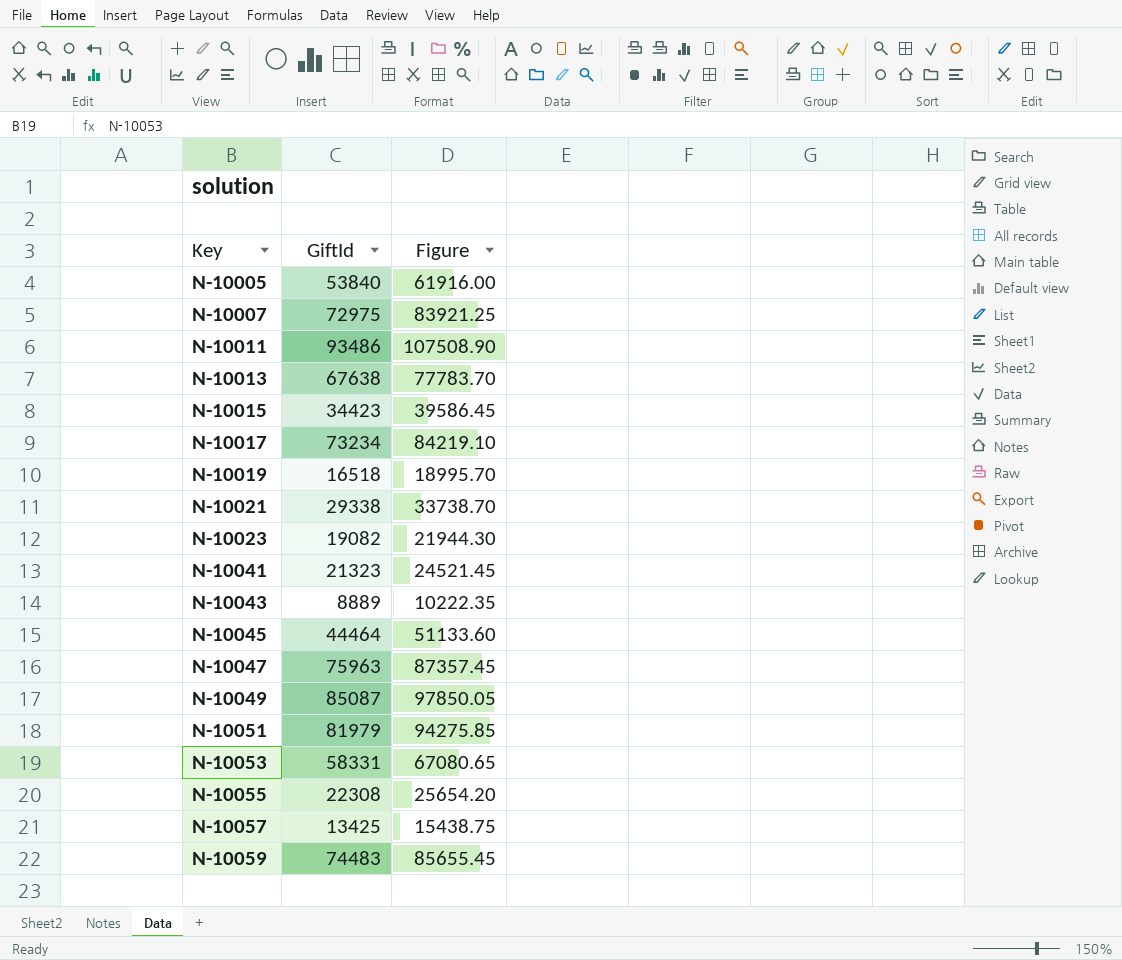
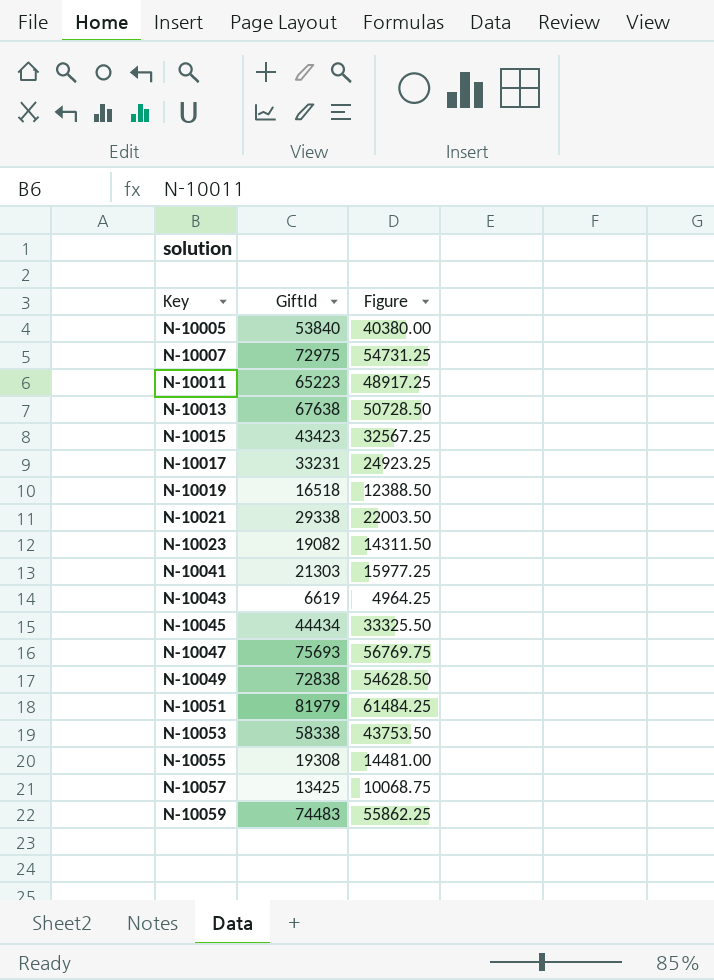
column Figure | formula: [GiftId] * 1.15 -> [GiftId] * 0.75
N-10011 | GiftId: 93486 -> 65223
N-10015 | GiftId: 34423 -> 43423
N-10017 | GiftId: 73234 -> 33231
N-10041 | GiftId: 21323 -> 21303
N-10043 | GiftId: 8889 -> 6619
N-10045 | GiftId: 44464 -> 44434
N-10047 | GiftId: 75963 -> 75693
N-10049 | GiftId: 85087 -> 72838
N-10053 | GiftId: 58331 -> 58338
N-10055 | GiftId: 22308 -> 19308

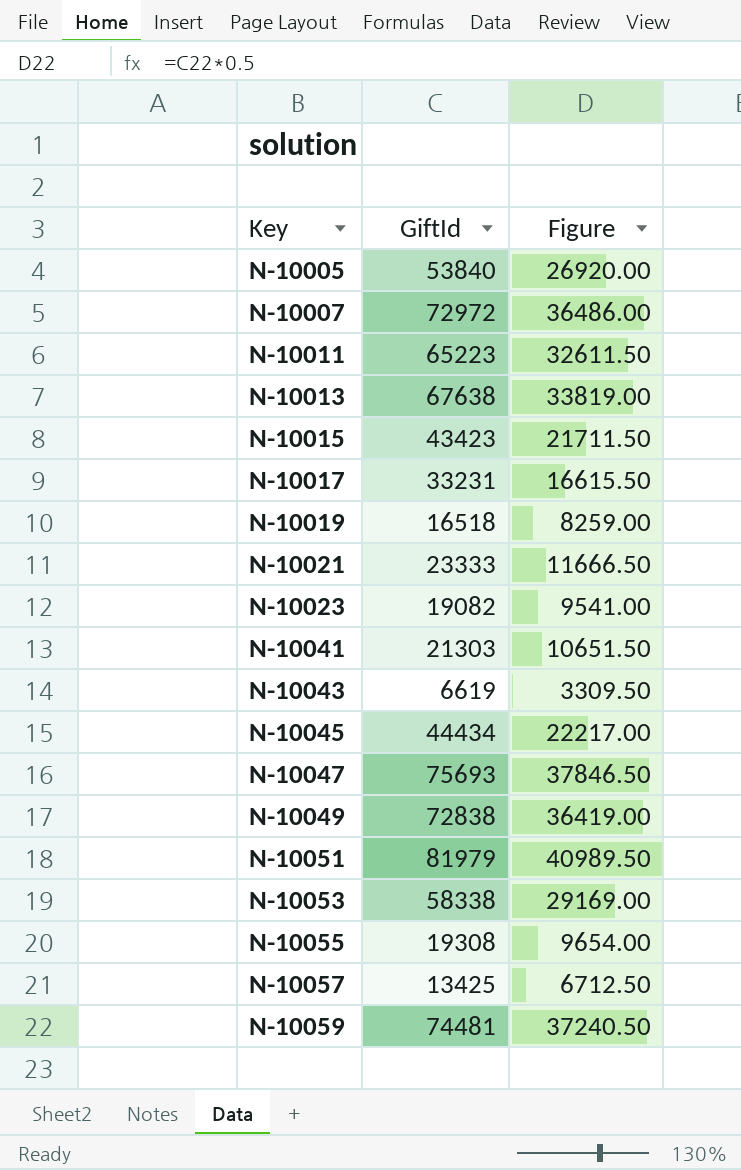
column Figure | formula: [GiftId] * 0.75 -> [GiftId] * 0.5
N-10007 | GiftId: 72975 -> 72972
N-10021 | GiftId: 29338 -> 23333
N-10059 | GiftId: 74483 -> 74481

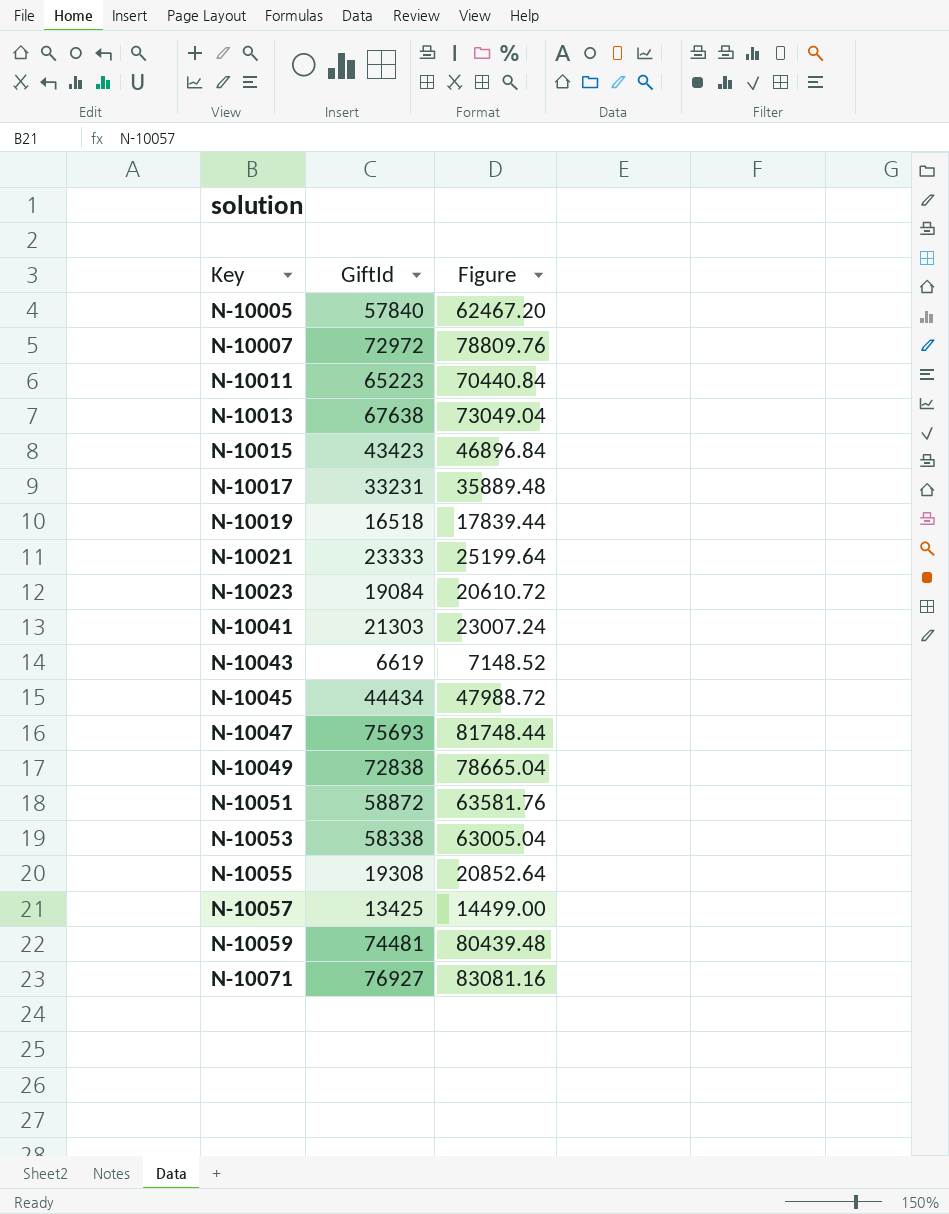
column Figure | formula: [GiftId] * 0.5 -> [GiftId] * 1.08
N-10005 | GiftId: 53840 -> 57840
N-10023 | GiftId: 19082 -> 19084
N-10051 | GiftId: 81979 -> 58872
row N-10071: none -> 76927 | 83081.16

